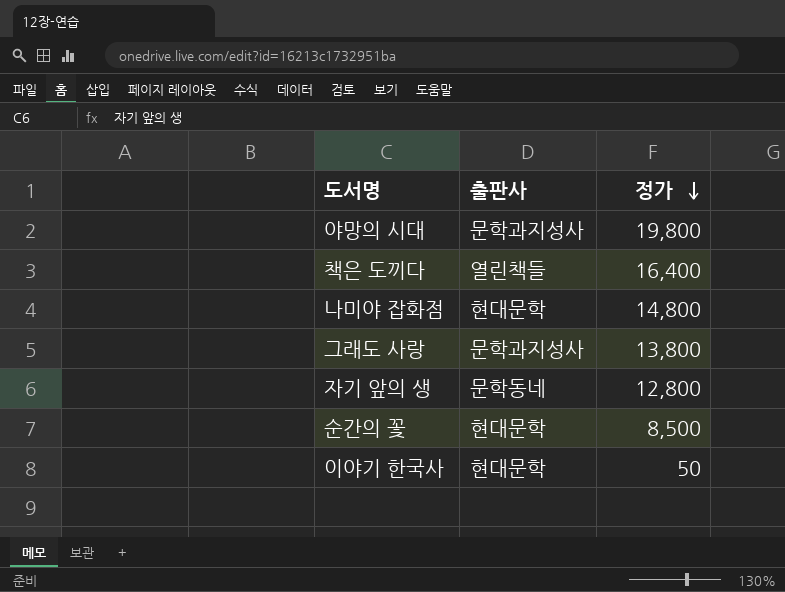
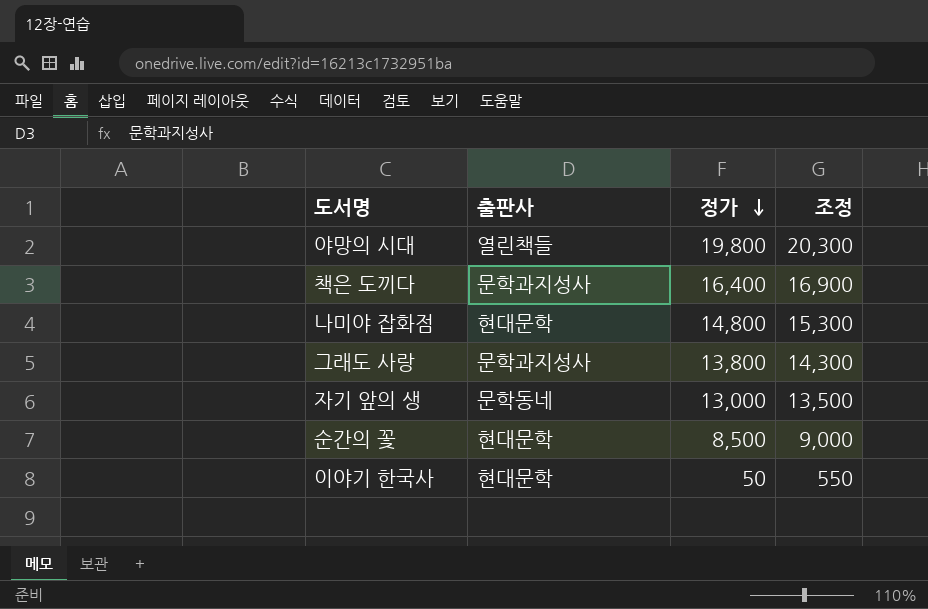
column 조정 | formula: none -> [정가] + 500
야망의 시대 | 출판사: 문학과지성사 -> 열린책들
책은 도끼다 | 출판사: 열린책들 -> 문학과지성사
자기 앞의 생 | 정가: 12,800 -> 13,000

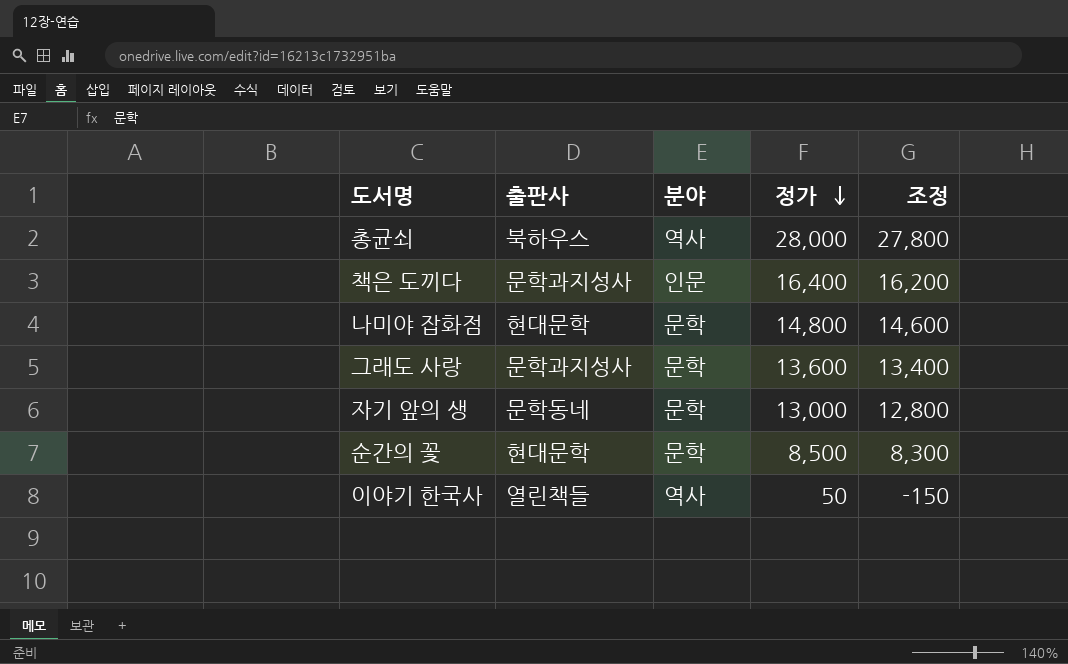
column 분야 | position: none -> 3
column 조정 | formula: [정가] + 500 -> [정가] - 200
row 야망의 시대: 열린책들 | 19,800 | 20,300 -> none
row 총균쇠: none -> 북하우스 | 역사 | 28,000 | 27,800
그래도 사랑 | 정가: 13,800 -> 13,600
이야기 한국사 | 출판사: 현대문학 -> 열린책들

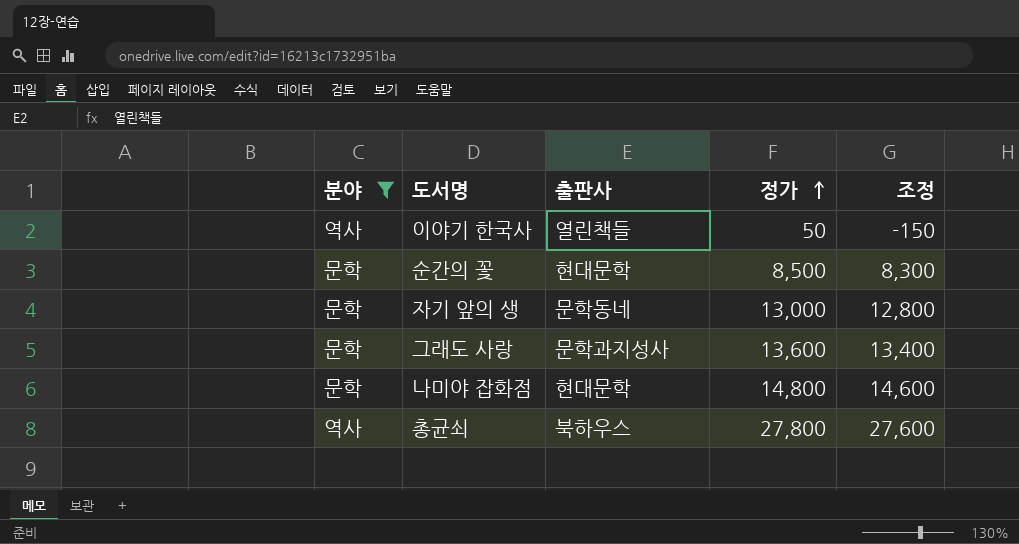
filter: none -> 분야 != 인문
row order: 정가 descending -> 정가 ascending
column 분야 | position: 3 -> 1
총균쇠 | 정가: 28,000 -> 27,800
총균쇠 | 조정: 27,800 -> 27,600

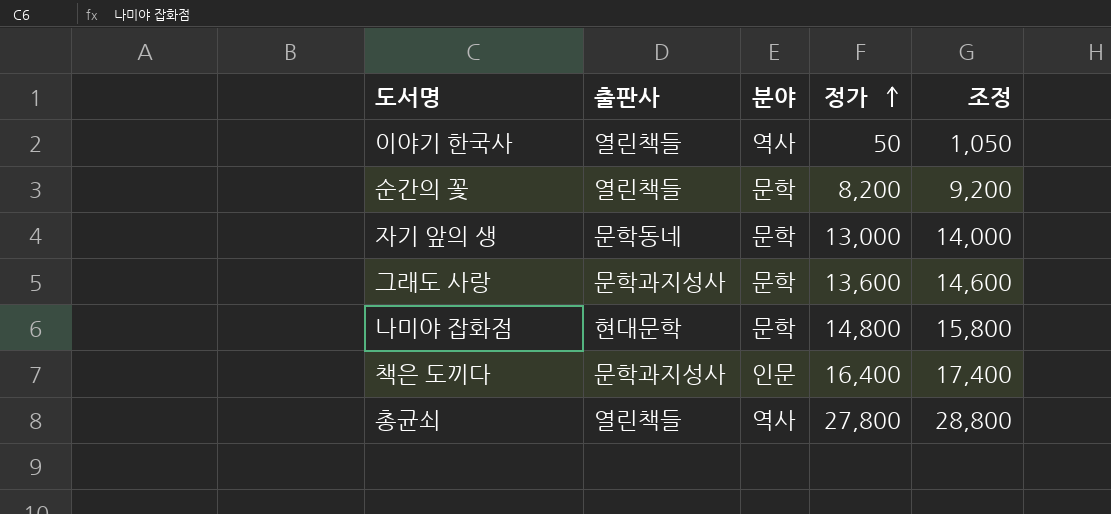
filter: 분야 != 인문 -> none
column 분야 | position: 1 -> 3
column 조정 | formula: [정가] - 200 -> [정가] + 1000
순간의 꽃 | 출판사: 현대문학 -> 열린책들
순간의 꽃 | 정가: 8,500 -> 8,200
총균쇠 | 출판사: 북하우스 -> 열린책들

